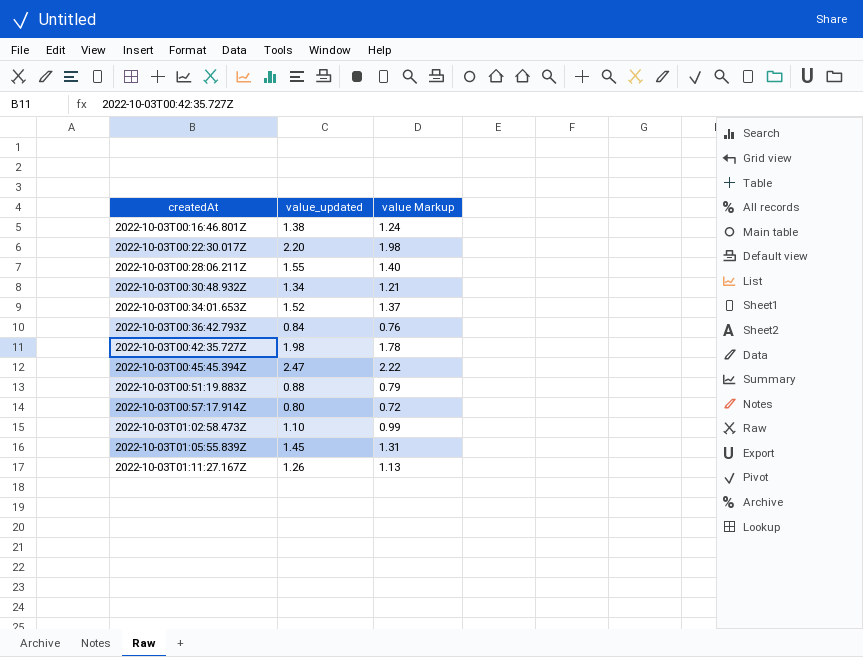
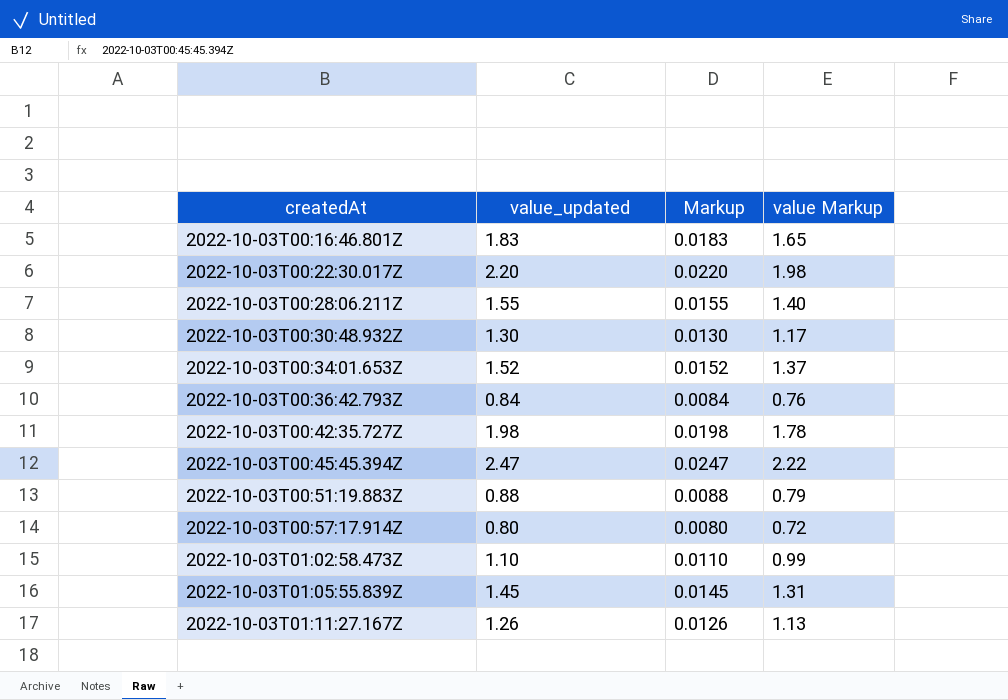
column Markup | formula: none -> [value_updated] * 0.01
2022-10-03T00:16:46.801Z | value_updated: 1.38 -> 1.83
2022-10-03T00:16:46.801Z | value Markup: 1.24 -> 1.65
2022-10-03T00:30:48.932Z | value_updated: 1.34 -> 1.30
2022-10-03T00:30:48.932Z | value Markup: 1.21 -> 1.17

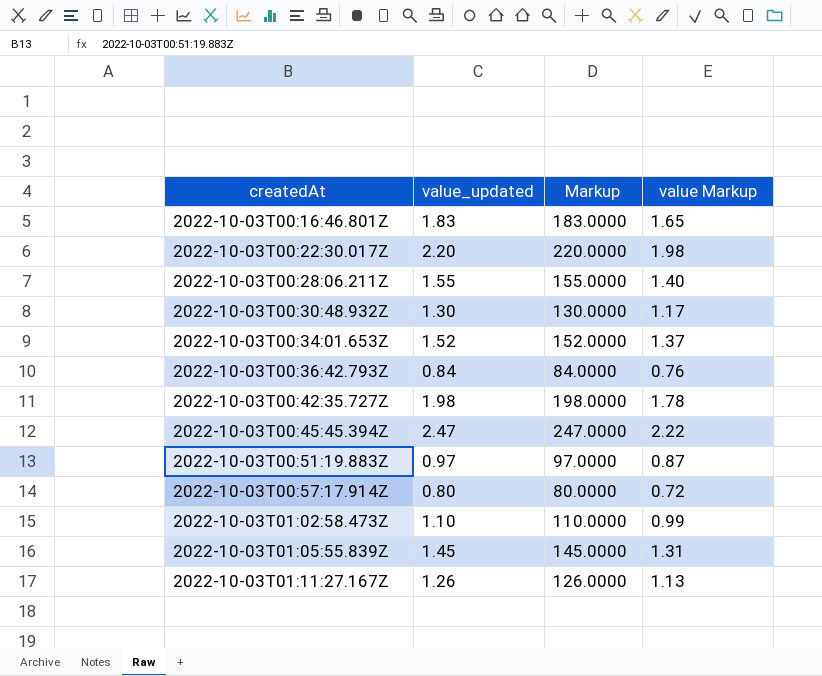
column Markup | formula: [value_updated] * 0.01 -> [value_updated] * 100
2022-10-03T00:51:19.883Z | value_updated: 0.88 -> 0.97
2022-10-03T00:51:19.883Z | value Markup: 0.79 -> 0.87

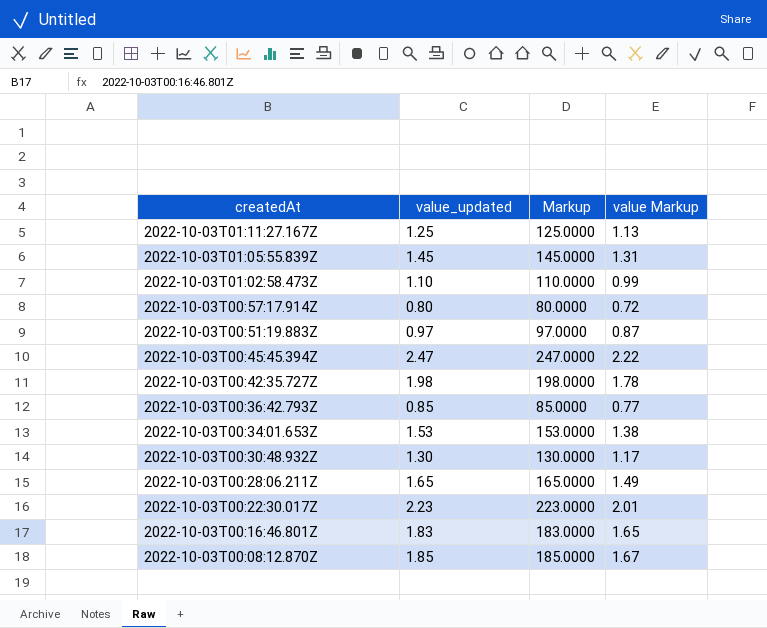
row order: createdAt ascending -> createdAt descending
2022-10-03T01:11:27.167Z | value_updated: 1.26 -> 1.25
2022-10-03T01:11:27.167Z | Markup: 126.0000 -> 125.0000
2022-10-03T00:36:42.793Z | value_updated: 0.84 -> 0.85
2022-10-03T00:36:42.793Z | Markup: 84.0000 -> 85.0000
2022-10-03T00:36:42.793Z | value Markup: 0.76 -> 0.77
2022-10-03T00:34:01.653Z | value_updated: 1.52 -> 1.53
2022-10-03T00:34:01.653Z | Markup: 152.0000 -> 153.0000
2022-10-03T00:34:01.653Z | value Markup: 1.37 -> 1.38
2022-10-03T00:28:06.211Z | value_updated: 1.55 -> 1.65
2022-10-03T00:28:06.211Z | Markup: 155.0000 -> 165.0000
2022-10-03T00:28:06.211Z | value Markup: 1.40 -> 1.49
2022-10-03T00:22:30.017Z | value_updated: 2.20 -> 2.23
2022-10-03T00:22:30.017Z | Markup: 220.0000 -> 223.0000
2022-10-03T00:22:30.017Z | value Markup: 1.98 -> 2.01
row 2022-10-03T00:08:12.870Z: none -> 1.85 | 185.0000 | 1.67

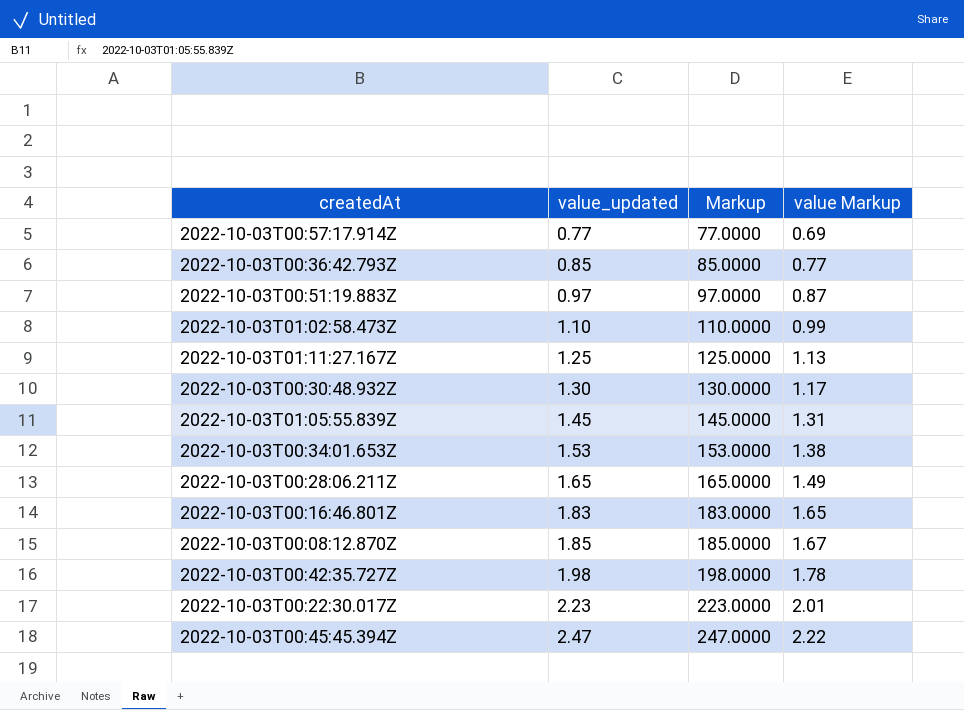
row order: createdAt descending -> value_updated ascending
2022-10-03T00:57:17.914Z | value_updated: 0.80 -> 0.77
2022-10-03T00:57:17.914Z | Markup: 80.0000 -> 77.0000
2022-10-03T00:57:17.914Z | value Markup: 0.72 -> 0.69

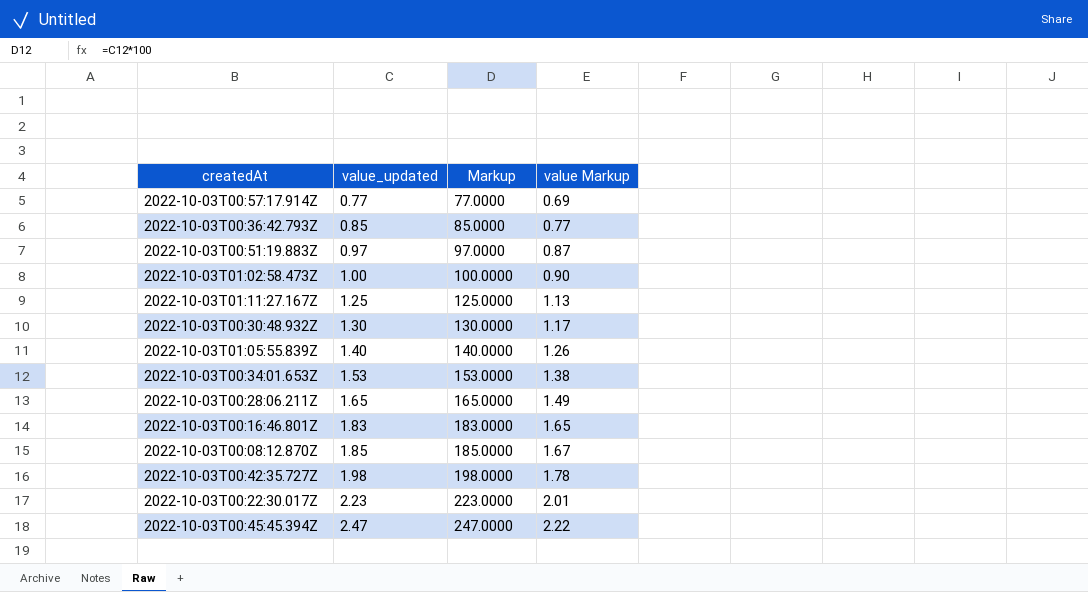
2022-10-03T01:02:58.473Z | value_updated: 1.10 -> 1.00
2022-10-03T01:02:58.473Z | Markup: 110.0000 -> 100.0000
2022-10-03T01:02:58.473Z | value Markup: 0.99 -> 0.90
2022-10-03T01:05:55.839Z | value_updated: 1.45 -> 1.40
2022-10-03T01:05:55.839Z | Markup: 145.0000 -> 140.0000
2022-10-03T01:05:55.839Z | value Markup: 1.31 -> 1.26

